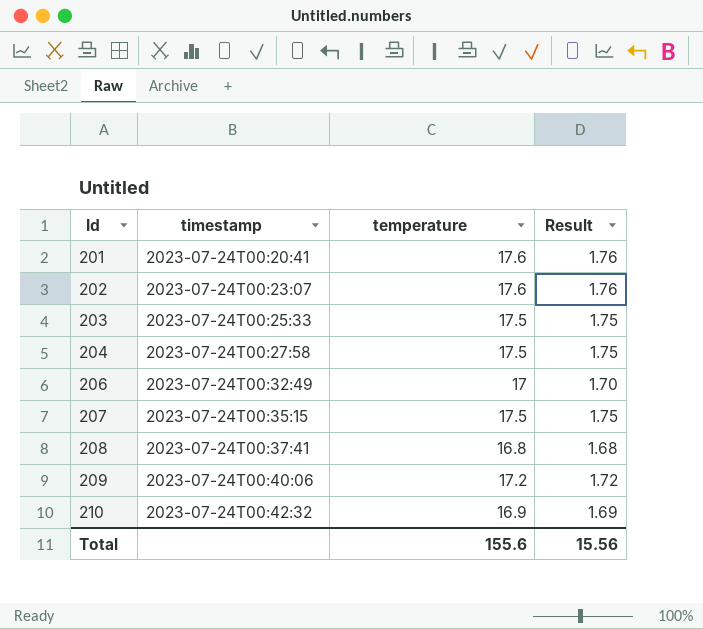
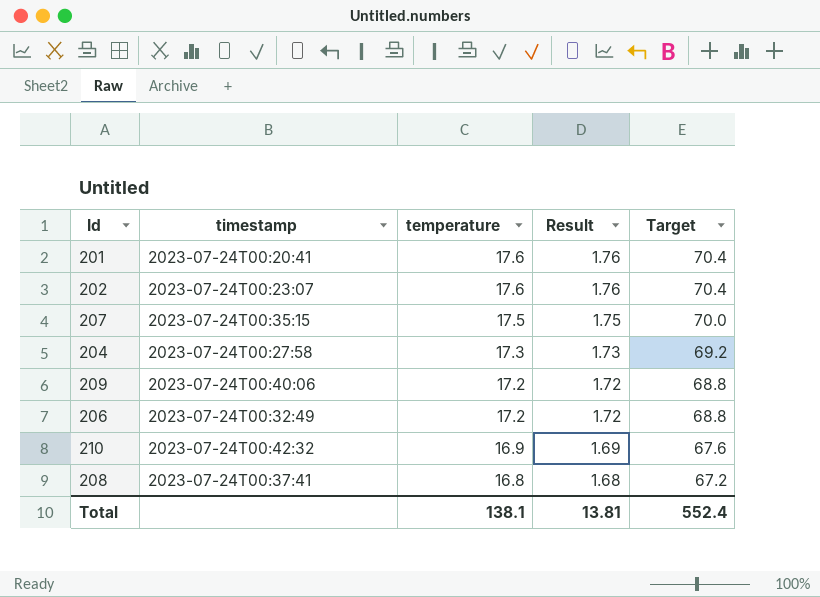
row order: Id ascending -> temperature descending
column Target | formula: none -> [temperature] * 4
row 203: 2023-07-24T00:25:33 | 17.5 | 1.75 -> none
204 | temperature: 17.5 -> 17.3
204 | Result: 1.75 -> 1.73
206 | temperature: 17 -> 17.2
206 | Result: 1.70 -> 1.72
Total | temperature: 155.6 -> 138.1
Total | Result: 15.56 -> 13.81

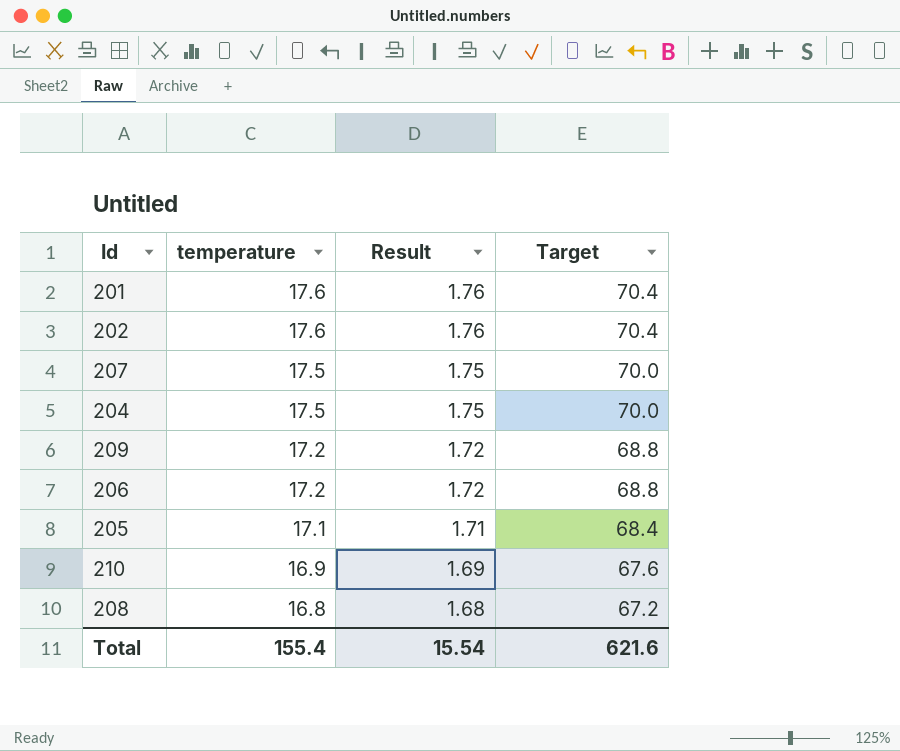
column timestamp | position: 2 -> none
204 | temperature: 17.3 -> 17.5
204 | Result: 1.73 -> 1.75
204 | Target: 69.2 -> 70.0
row 205: none -> 17.1 | 1.71 | 68.4
Total | temperature: 138.1 -> 155.4
Total | Result: 13.81 -> 15.54
Total | Target: 552.4 -> 621.6

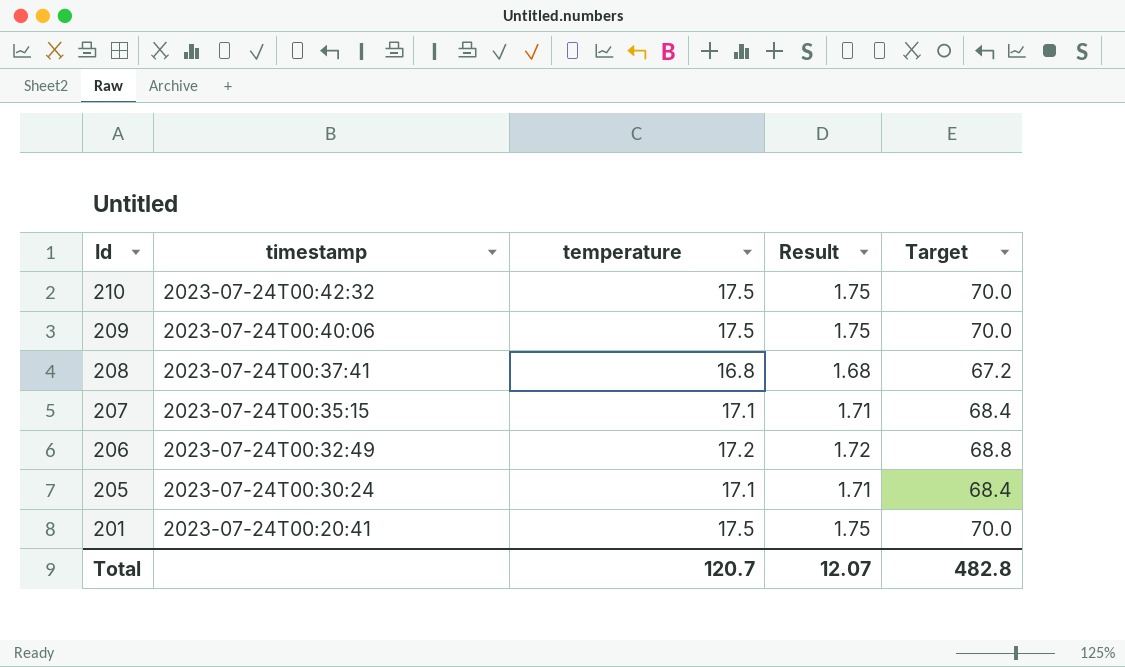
row order: temperature descending -> Id descending
column timestamp | position: none -> 2
row 202: 17.6 | 1.76 | 70.4 -> none
row 204: 17.5 | 1.75 | 70.0 -> none
210 | temperature: 16.9 -> 17.5
210 | Result: 1.69 -> 1.75
210 | Target: 67.6 -> 70.0
209 | temperature: 17.2 -> 17.5
209 | Result: 1.72 -> 1.75
209 | Target: 68.8 -> 70.0
207 | temperature: 17.5 -> 17.1
207 | Result: 1.75 -> 1.71
207 | Target: 70.0 -> 68.4
201 | temperature: 17.6 -> 17.5
201 | Result: 1.76 -> 1.75
201 | Target: 70.4 -> 70.0
Total | temperature: 155.4 -> 120.7
Total | Result: 15.54 -> 12.07
Total | Target: 621.6 -> 482.8

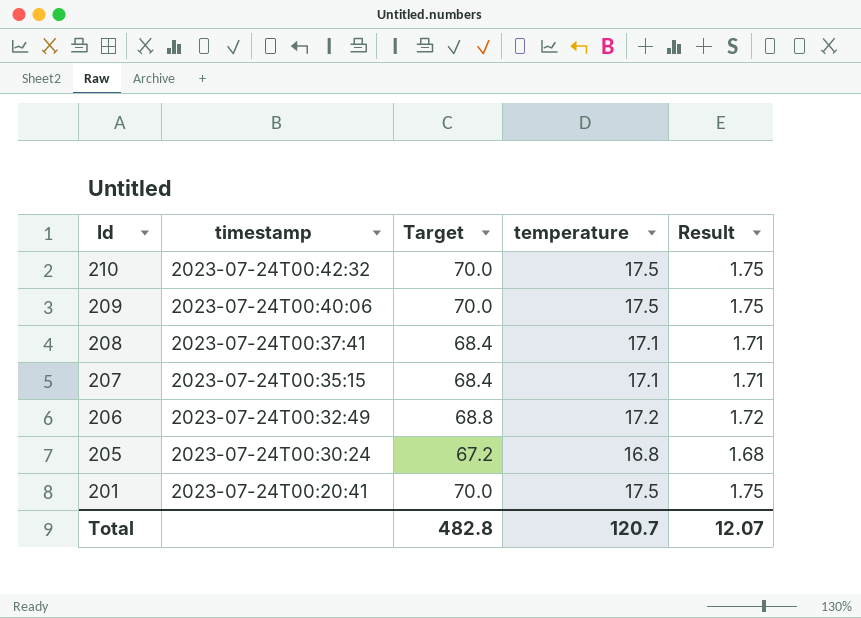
column Target | position: 5 -> 3
208 | Target: 67.2 -> 68.4
208 | temperature: 16.8 -> 17.1
208 | Result: 1.68 -> 1.71
205 | Target: 68.4 -> 67.2
205 | temperature: 17.1 -> 16.8
205 | Result: 1.71 -> 1.68

